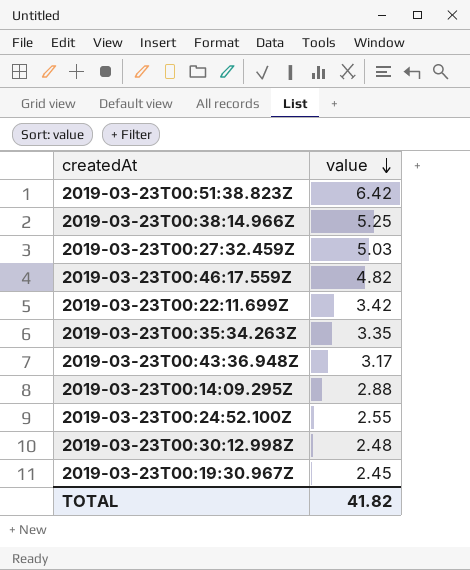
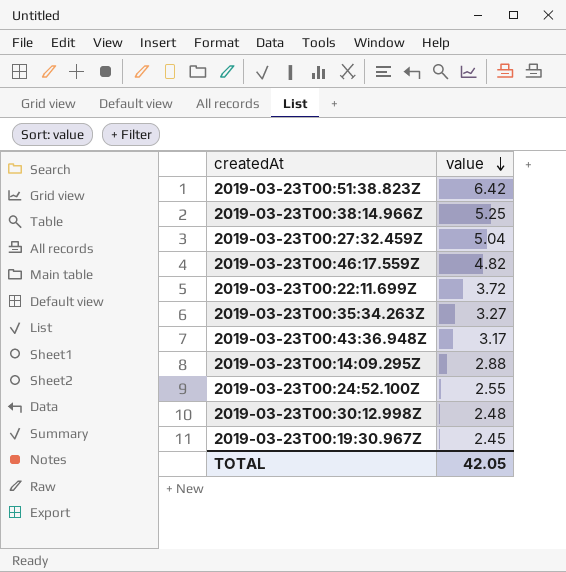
2019-03-23T00:27:32.459Z | value: 5.03 -> 5.04
2019-03-23T00:22:11.699Z | value: 3.42 -> 3.72
2019-03-23T00:35:34.263Z | value: 3.35 -> 3.27
TOTAL | value: 41.82 -> 42.05

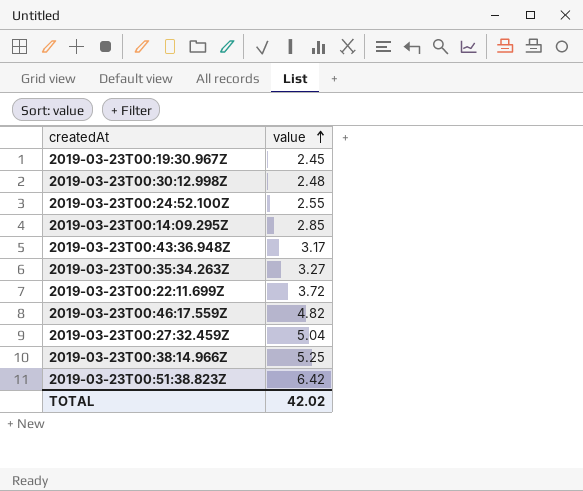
row order: value descending -> value ascending
2019-03-23T00:14:09.295Z | value: 2.88 -> 2.85
TOTAL | value: 42.05 -> 42.02

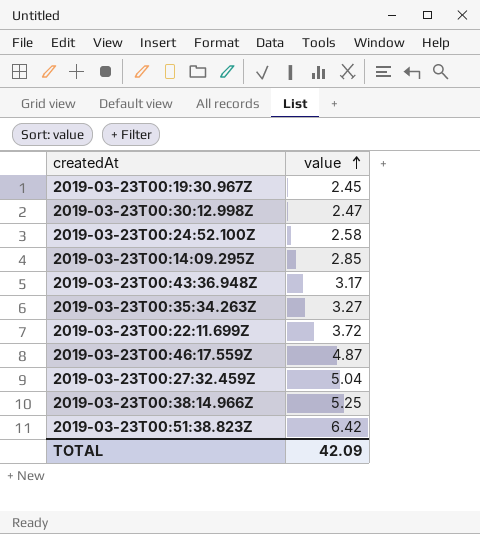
2019-03-23T00:30:12.998Z | value: 2.48 -> 2.47
2019-03-23T00:24:52.100Z | value: 2.55 -> 2.58
2019-03-23T00:46:17.559Z | value: 4.82 -> 4.87
TOTAL | value: 42.02 -> 42.09

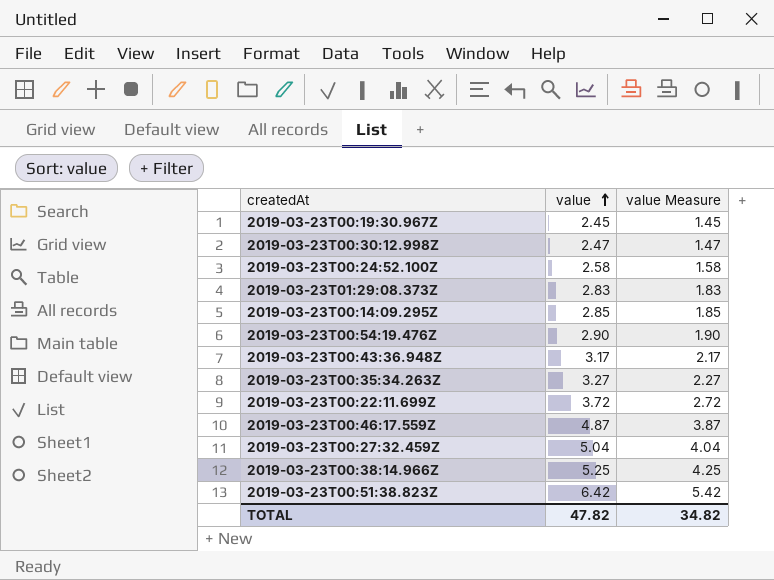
column value Measure | formula: none -> [value] - 1
row 2019-03-23T01:29:08.373Z: none -> 2.83 | 1.83
row 2019-03-23T00:54:19.476Z: none -> 2.90 | 1.90
TOTAL | value: 42.09 -> 47.82

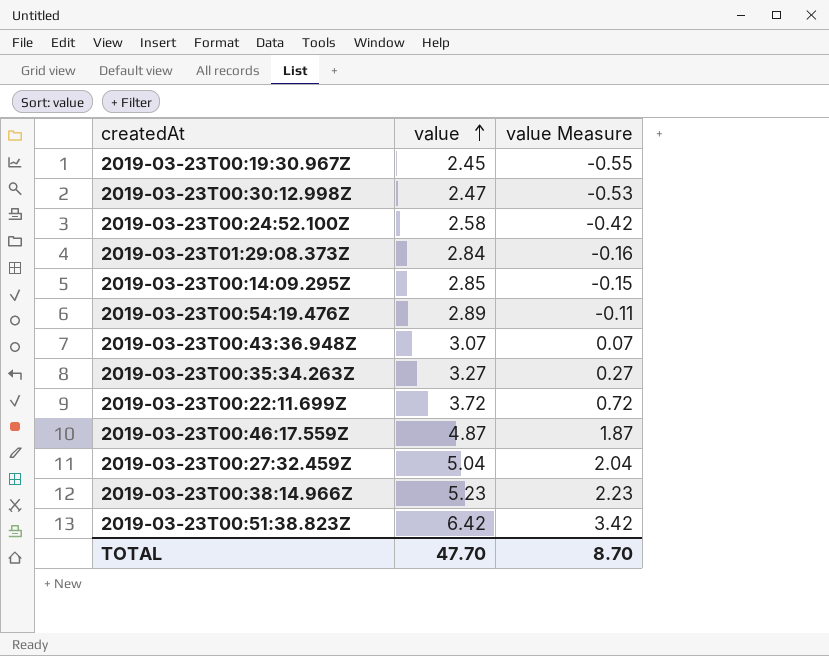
column value Measure | formula: [value] - 1 -> [value] - 3
2019-03-23T01:29:08.373Z | value: 2.83 -> 2.84
2019-03-23T00:54:19.476Z | value: 2.90 -> 2.89
2019-03-23T00:43:36.948Z | value: 3.17 -> 3.07
2019-03-23T00:38:14.966Z | value: 5.25 -> 5.23
TOTAL | value: 47.82 -> 47.70
TOTAL | value Measure: 34.82 -> 8.70

